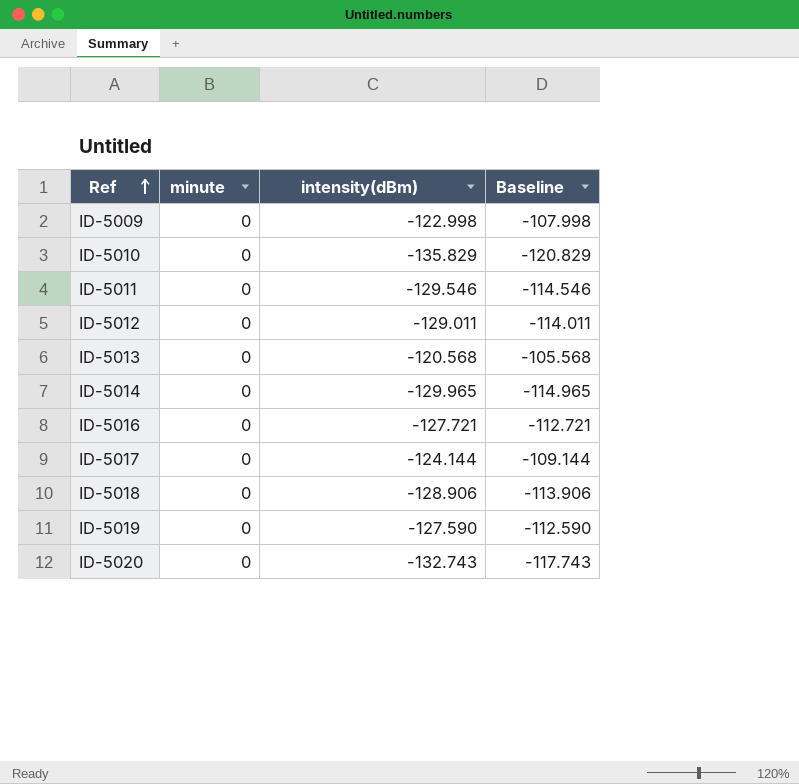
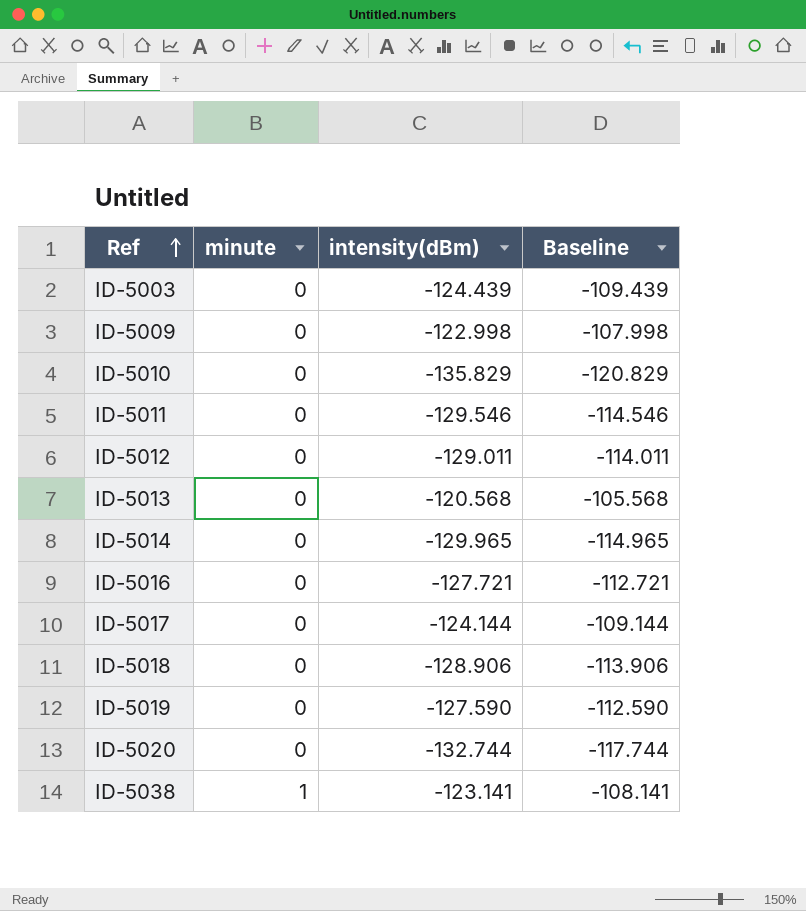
row ID-5003: none -> 0 | -124.439 | -109.439
ID-5020 | intensity(dBm): -132.743 -> -132.744
ID-5020 | Baseline: -117.743 -> -117.744
row ID-5038: none -> 1 | -123.141 | -108.141

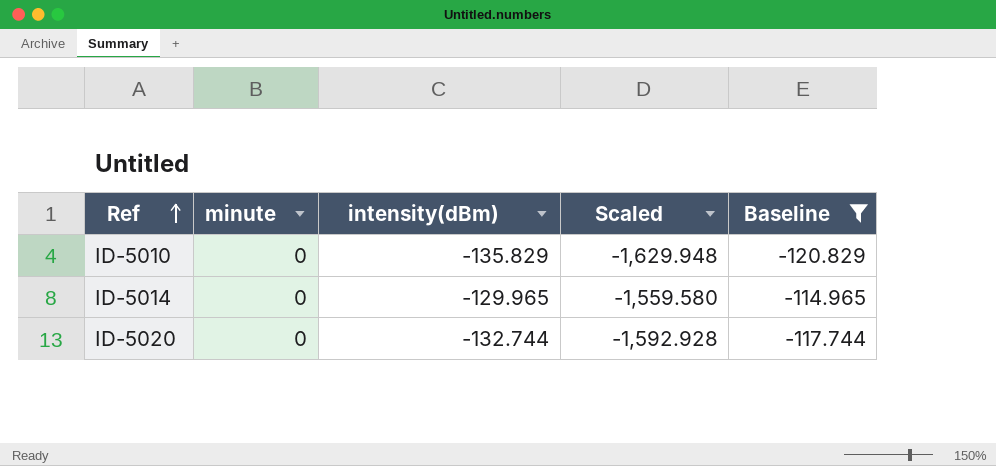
filter: none -> Baseline <= -114.965
column Scaled | formula: none -> [intensity(dBm)] * 12

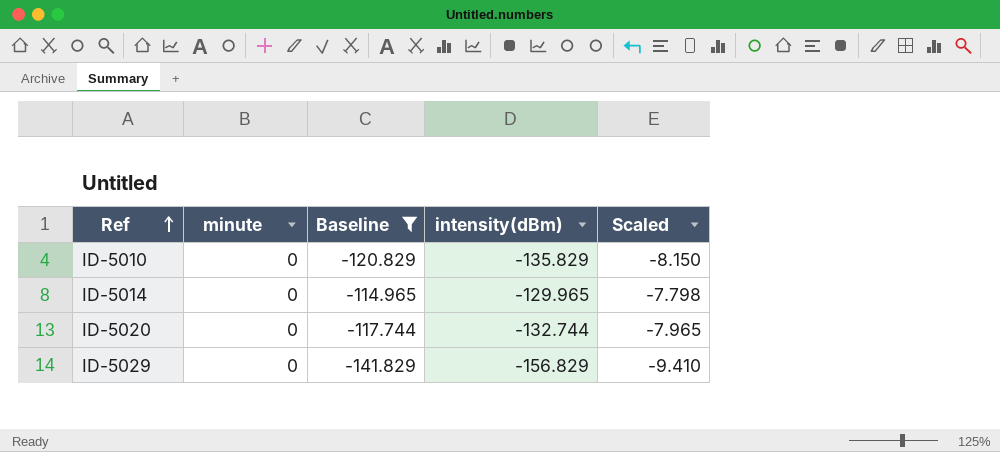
column Baseline | position: 5 -> 3
column Scaled | formula: [intensity(dBm)] * 12 -> [intensity(dBm)] * 0.06
row ID-5029: none -> 0 | -141.829 | -156.829 | -9.410

